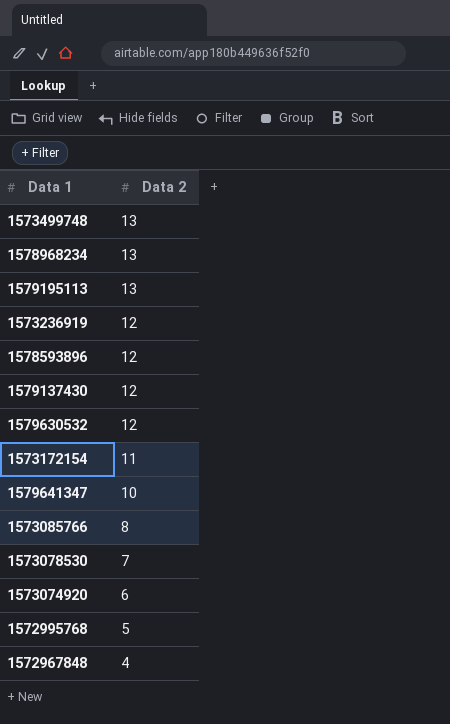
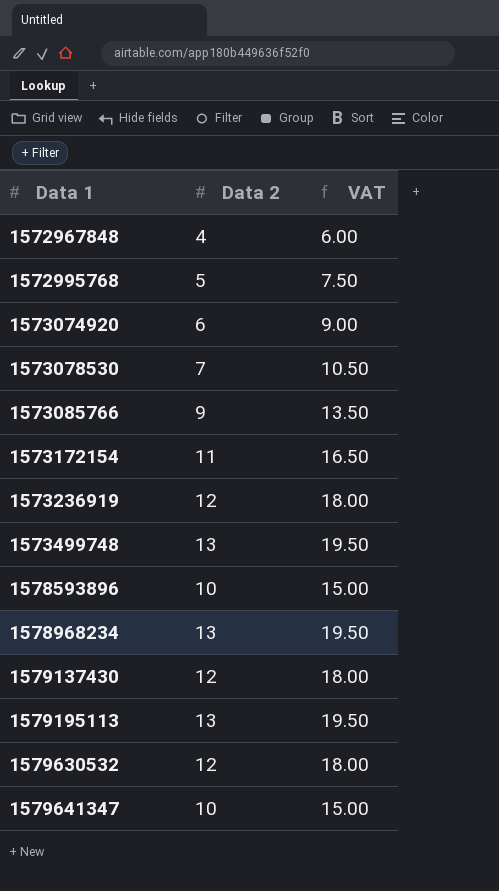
row order: Data 2 descending -> Data 1 ascending
column VAT | formula: none -> [Data 2] * 1.5
1573085766 | Data 2: 8 -> 9
1578593896 | Data 2: 12 -> 10

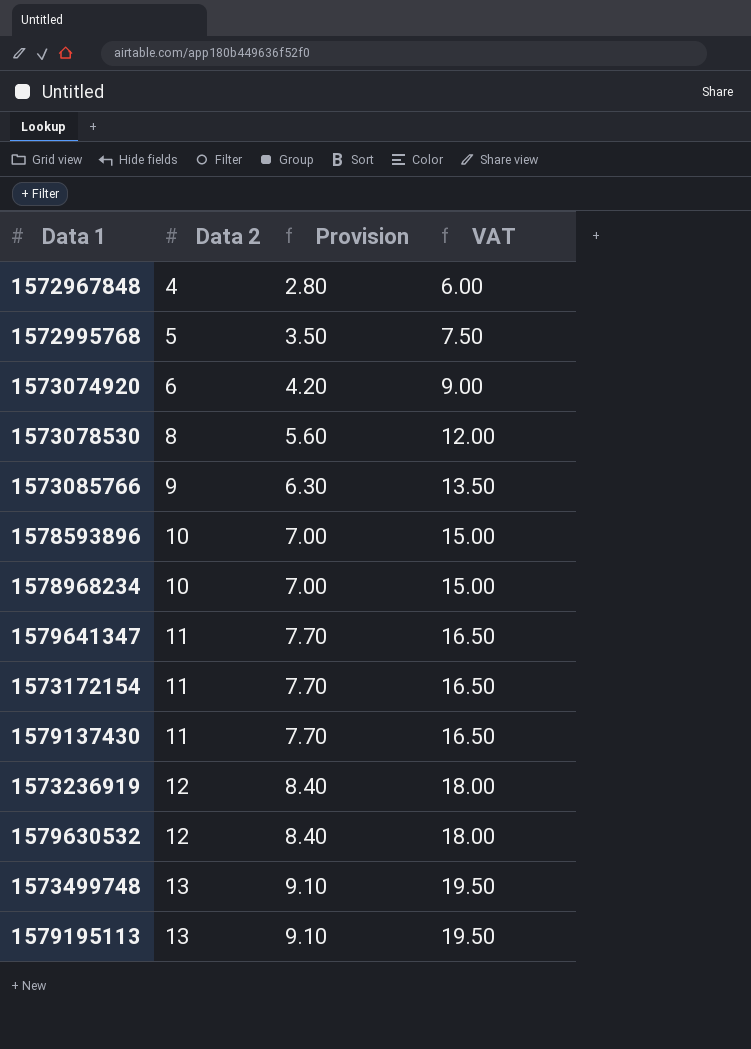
row order: Data 1 ascending -> Data 2 ascending
column Provision | formula: none -> [Data 2] * 0.7
1573078530 | Data 2: 7 -> 8
1573078530 | VAT: 10.50 -> 12.00
1578968234 | Data 2: 13 -> 10
1578968234 | VAT: 19.50 -> 15.00
1579641347 | Data 2: 10 -> 11
1579641347 | VAT: 15.00 -> 16.50
1579137430 | Data 2: 12 -> 11
1579137430 | VAT: 18.00 -> 16.50

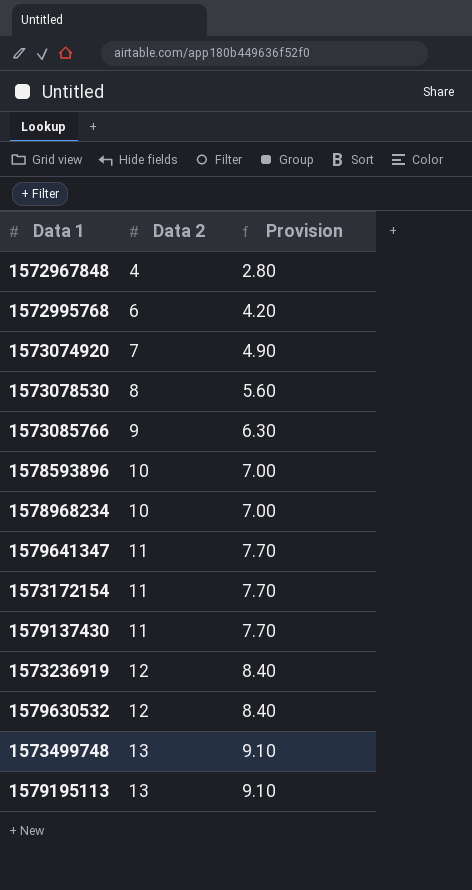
column VAT | formula: [Data 2] * 1.5 -> none
1572995768 | Data 2: 5 -> 6
1572995768 | Provision: 3.50 -> 4.20
1573074920 | Data 2: 6 -> 7
1573074920 | Provision: 4.20 -> 4.90

